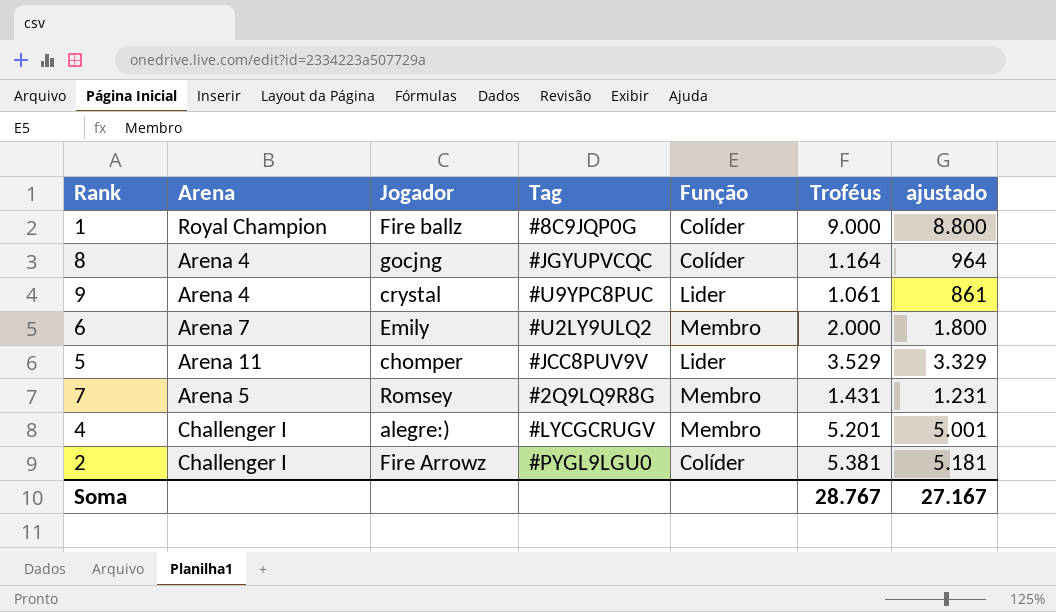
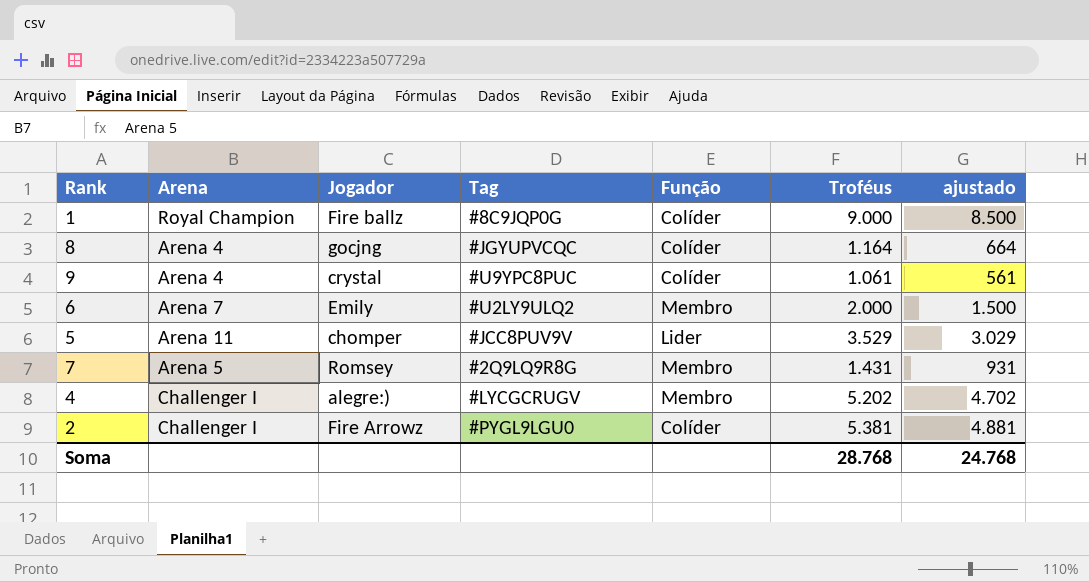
column ajustado | formula: [Troféus] - 200 -> [Troféus] - 500
9 | Função: Lider -> Colíder
4 | Troféus: 5.201 -> 5.202
Soma | Troféus: 28.767 -> 28.768
Soma | ajustado: 27.167 -> 24.768

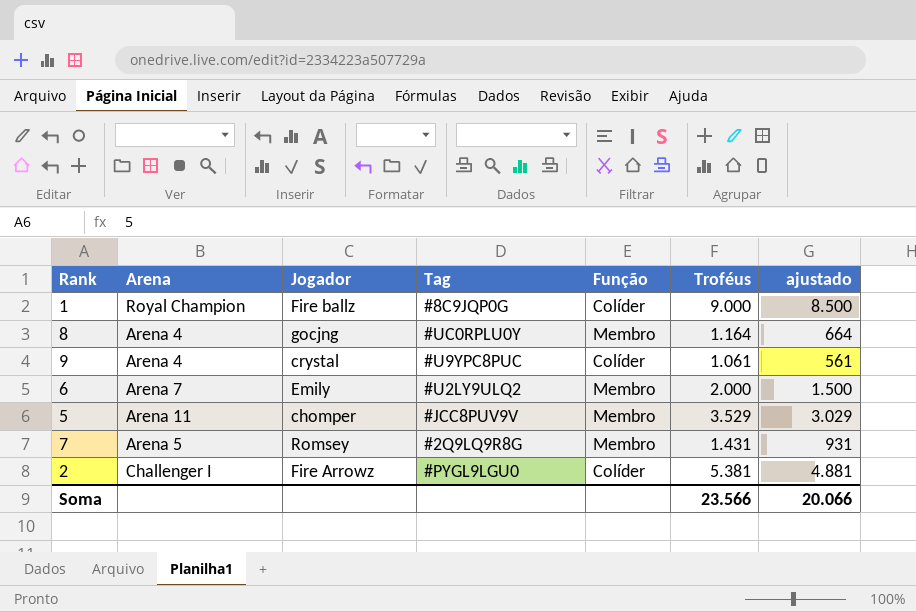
row 4: Challenger I | alegre:) | #LYCGCRUGV | Membro | 5.202 | 4.702 -> none
8 | Tag: #JGYUPVCQC -> #UC0RPLU0Y
8 | Função: Colíder -> Membro
5 | Função: Lider -> Membro
Soma | Troféus: 28.768 -> 23.566
Soma | ajustado: 24.768 -> 20.066

